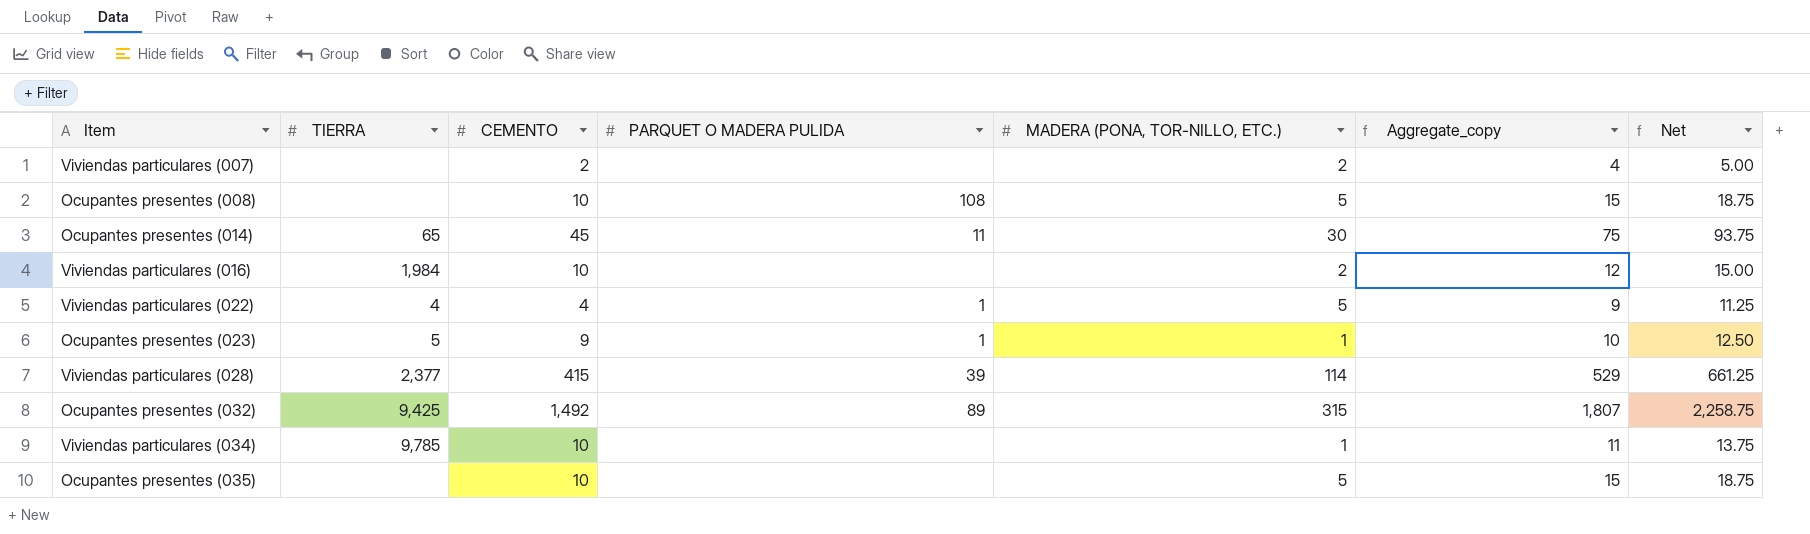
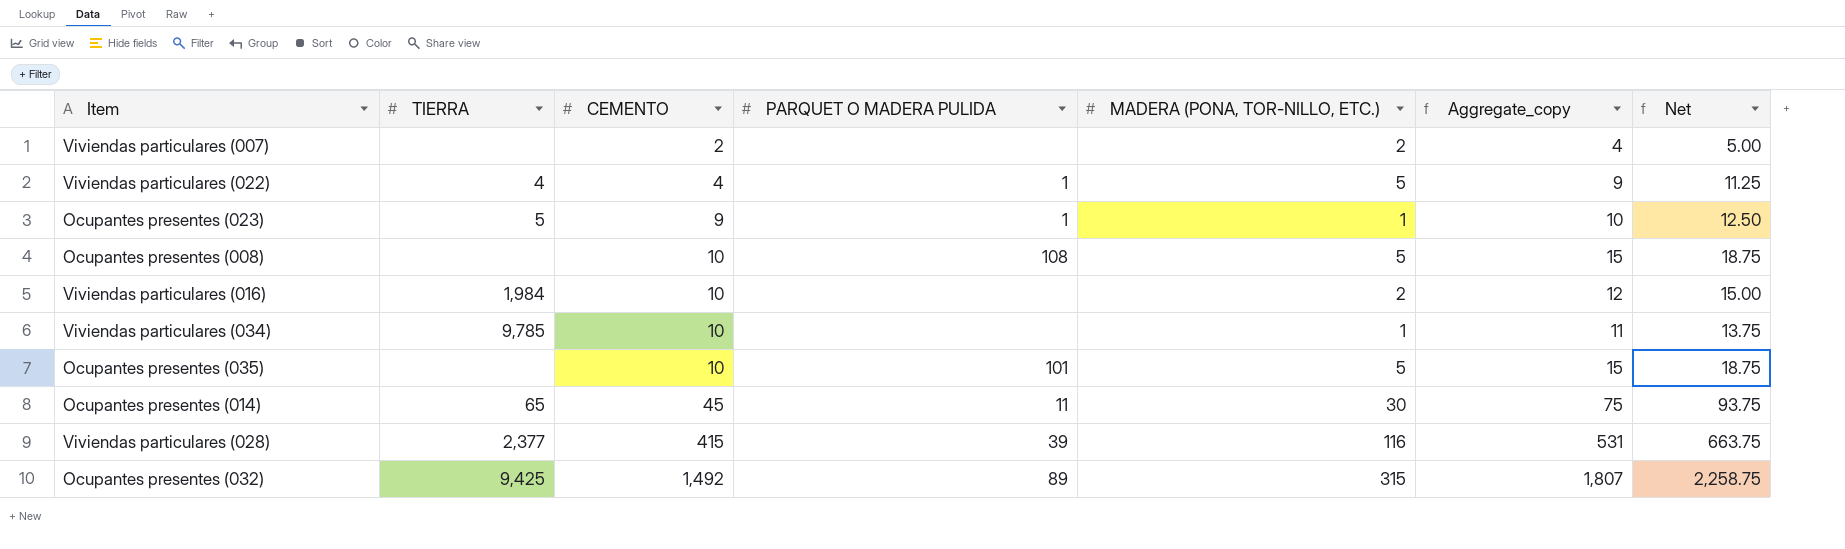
row order: none -> CEMENTO ascending
Ocupantes presentes (035) | PARQUET O MADERA PULIDA: none -> 101
Viviendas particulares (028) | MADERA (PONA, TOR-NILLO, ETC.): 114 -> 116
Viviendas particulares (028) | Aggregate_copy: 529 -> 531
Viviendas particulares (028) | Net: 661.25 -> 663.75

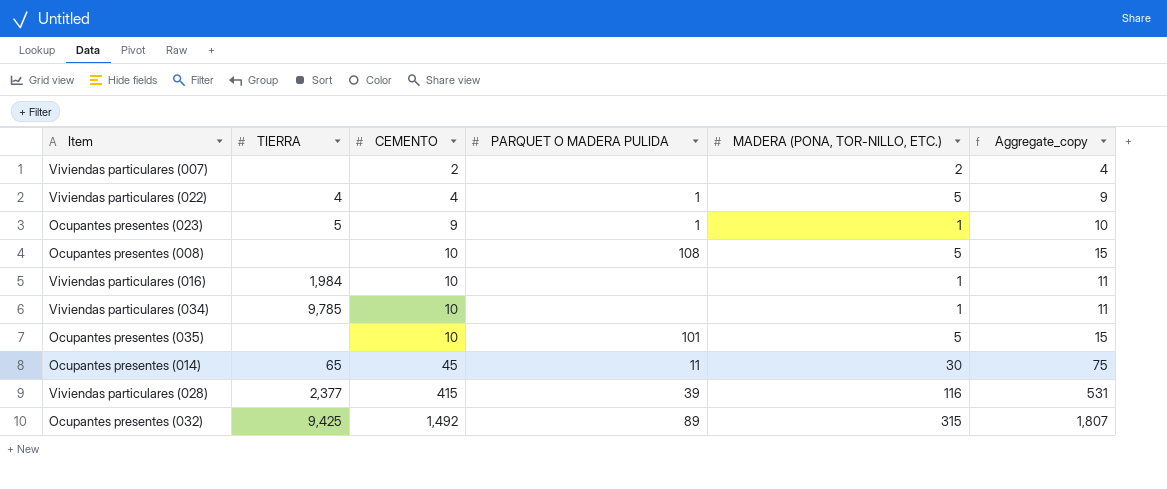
column Net | formula: [Aggregate_copy] * 1.25 -> none
Viviendas particulares (016) | MADERA (PONA, TOR-NILLO, ETC.): 2 -> 1
Viviendas particulares (016) | Aggregate_copy: 12 -> 11

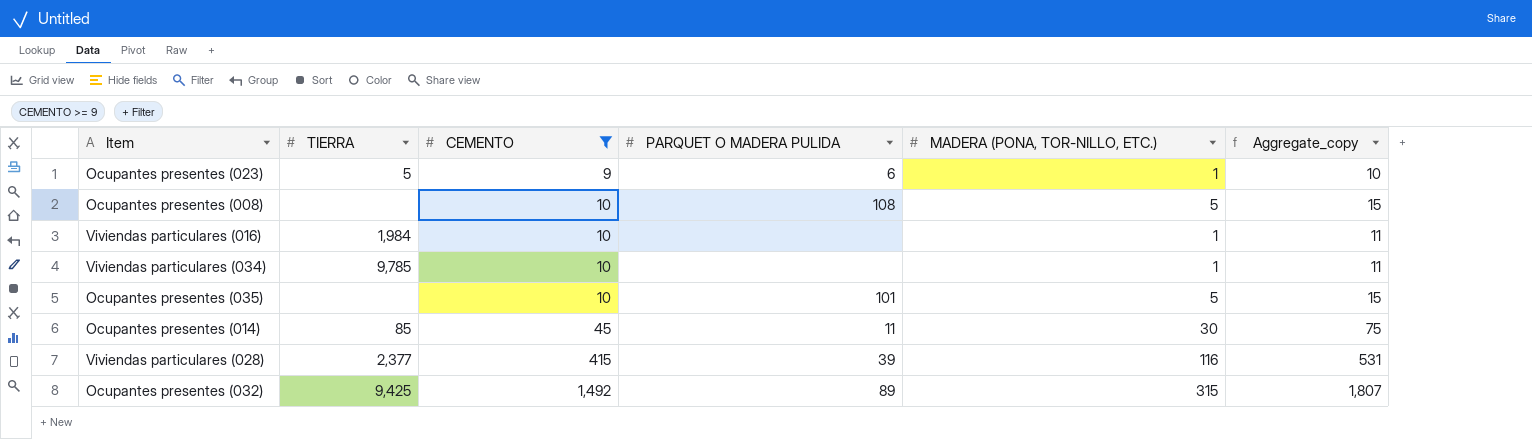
filter: none -> CEMENTO >= 9
Ocupantes presentes (023) | PARQUET O MADERA PULIDA: 1 -> 6
Ocupantes presentes (014) | TIERRA: 65 -> 85

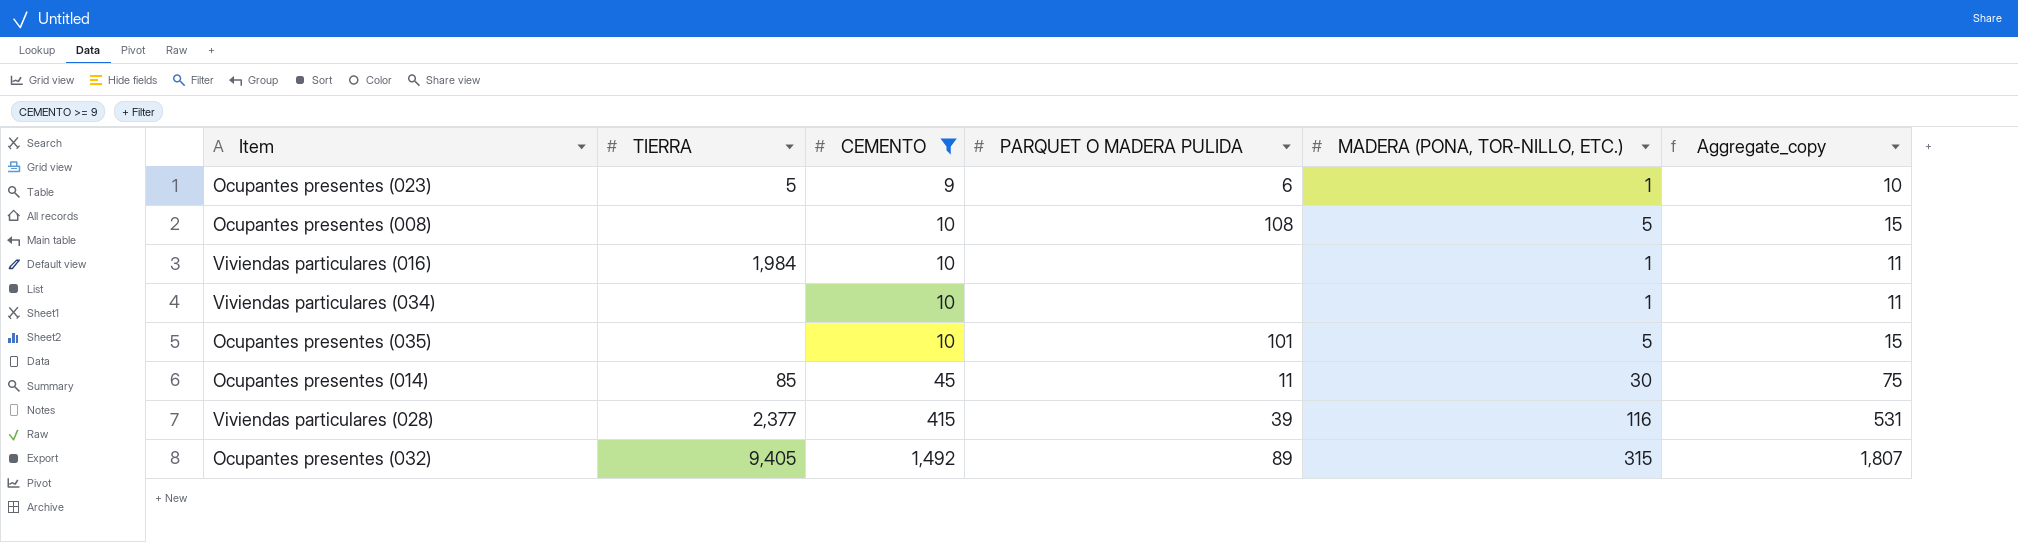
Viviendas particulares (034) | TIERRA: 9,785 -> none
Ocupantes presentes (032) | TIERRA: 9,425 -> 9,405

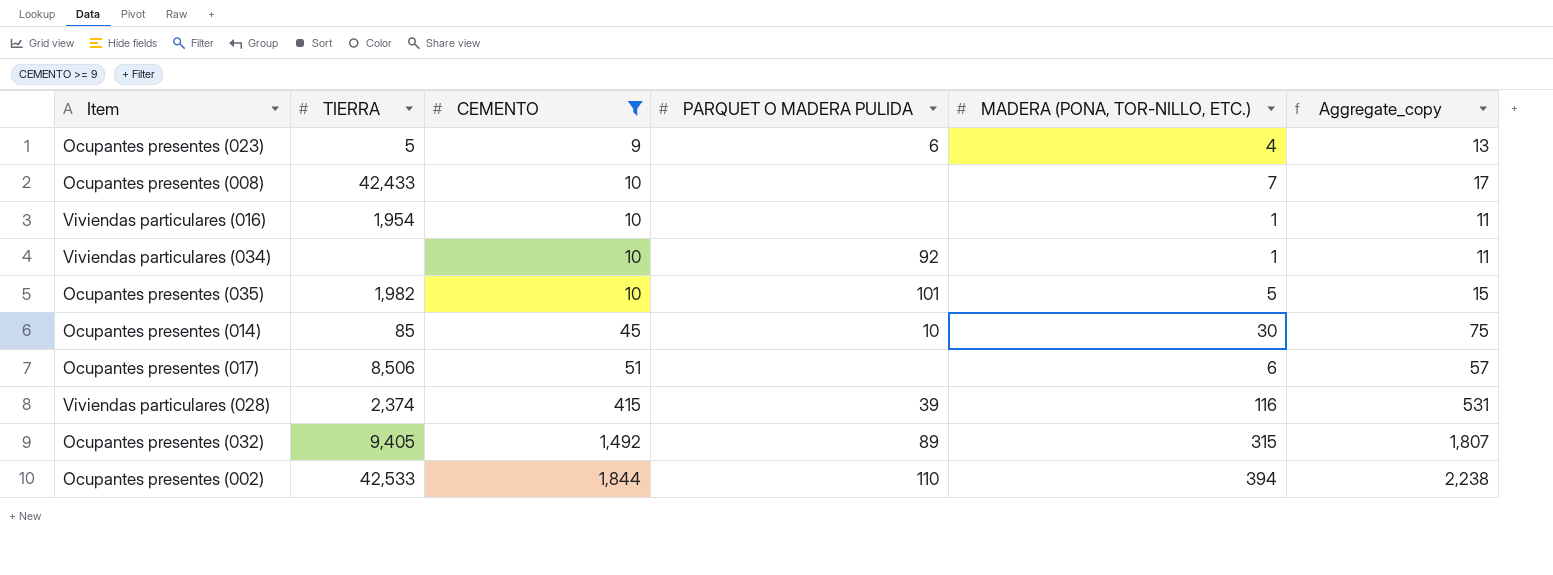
Ocupantes presentes (023) | MADERA (PONA, TOR-NILLO, ETC.): 1 -> 4
Ocupantes presentes (023) | Aggregate_copy: 10 -> 13
Ocupantes presentes (008) | TIERRA: none -> 42,433
Ocupantes presentes (008) | PARQUET O MADERA PULIDA: 108 -> none
Ocupantes presentes (008) | MADERA (PONA, TOR-NILLO, ETC.): 5 -> 7
Ocupantes presentes (008) | Aggregate_copy: 15 -> 17
Viviendas particulares (016) | TIERRA: 1,984 -> 1,954
Viviendas particulares (034) | PARQUET O MADERA PULIDA: none -> 92
Ocupantes presentes (035) | TIERRA: none -> 1,982
Ocupantes presentes (014) | PARQUET O MADERA PULIDA: 11 -> 10
row Ocupantes presentes (017): none -> 8,506 | 51 | none | 6 | 57
Viviendas particulares (028) | TIERRA: 2,377 -> 2,374
row Ocupantes presentes (002): none -> 42,533 | 1,844 | 110 | 394 | 2,238

